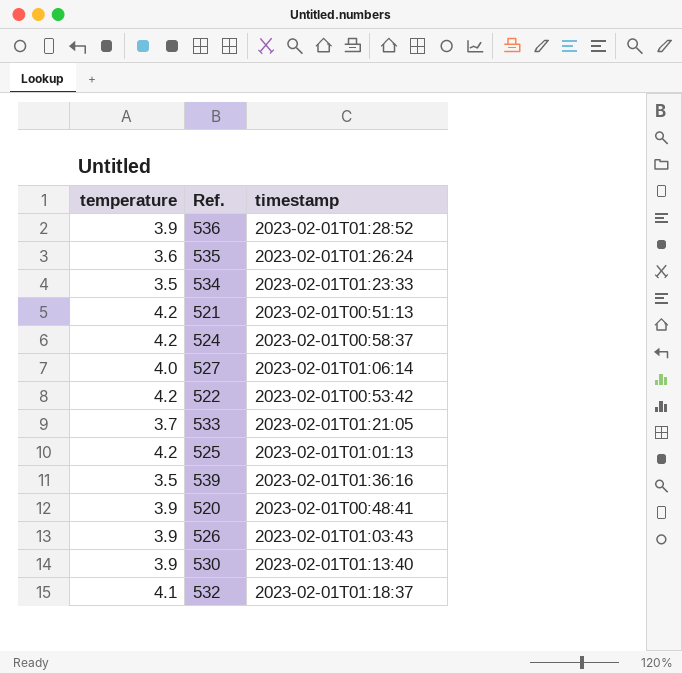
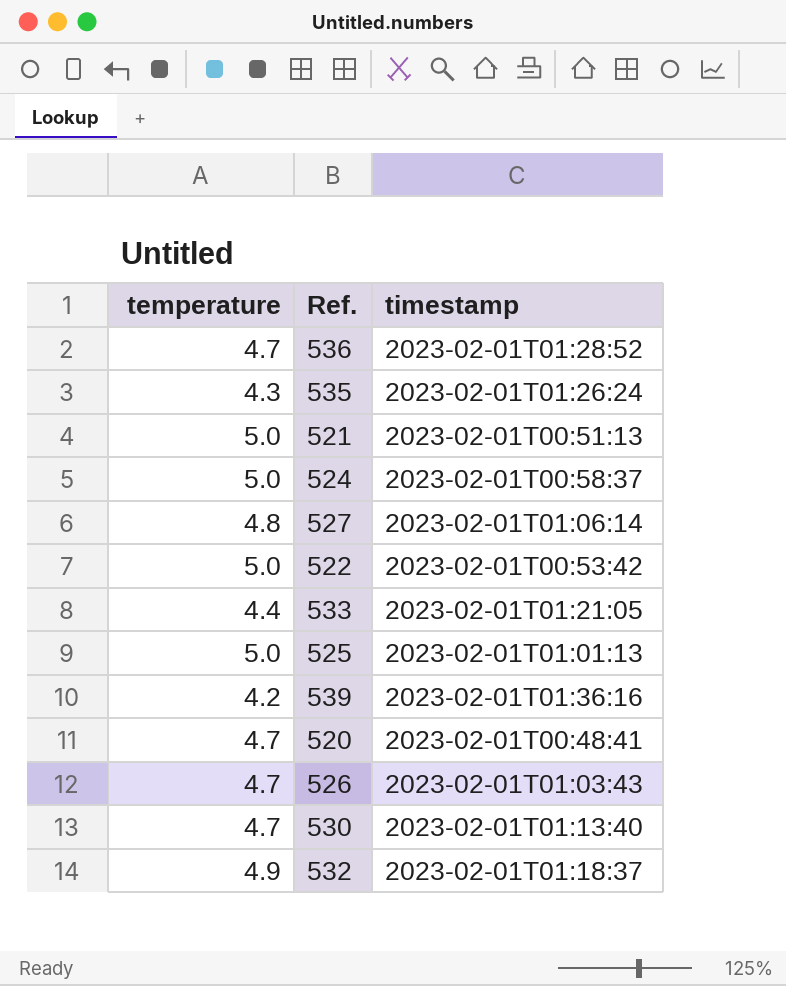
row 534: 3.5 | 2023-02-01T01:23:33 -> none
536 | temperature: 3.9 -> 4.7
535 | temperature: 3.6 -> 4.3
521 | temperature: 4.2 -> 5.0
524 | temperature: 4.2 -> 5.0
527 | temperature: 4.0 -> 4.8
522 | temperature: 4.2 -> 5.0
533 | temperature: 3.7 -> 4.4
525 | temperature: 4.2 -> 5.0
539 | temperature: 3.5 -> 4.2
520 | temperature: 3.9 -> 4.7
526 | temperature: 3.9 -> 4.7
530 | temperature: 3.9 -> 4.7
532 | temperature: 4.1 -> 4.9

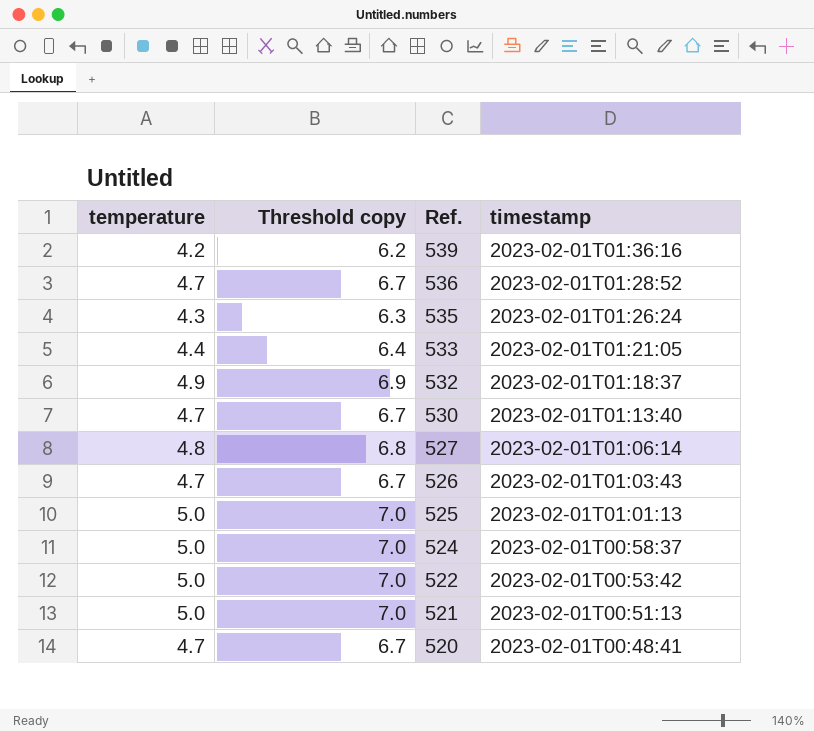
row order: none -> Ref. descending
column Threshold copy | formula: none -> [temperature] + 2

